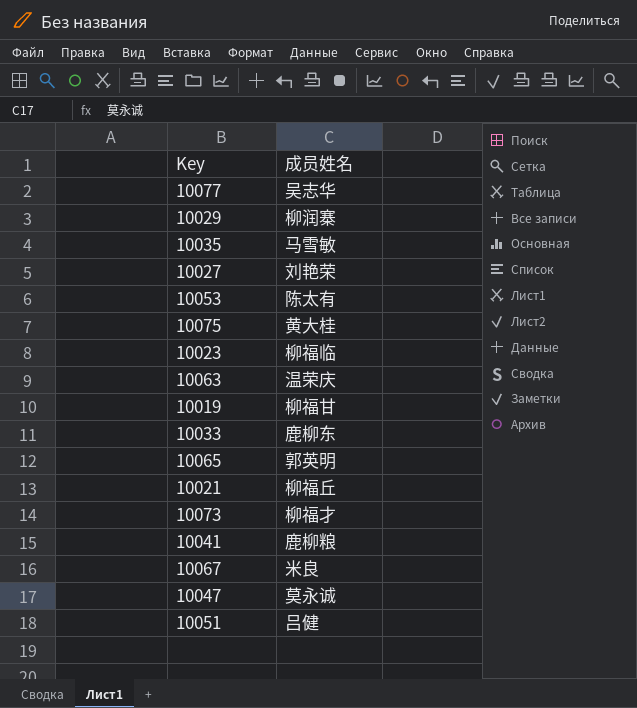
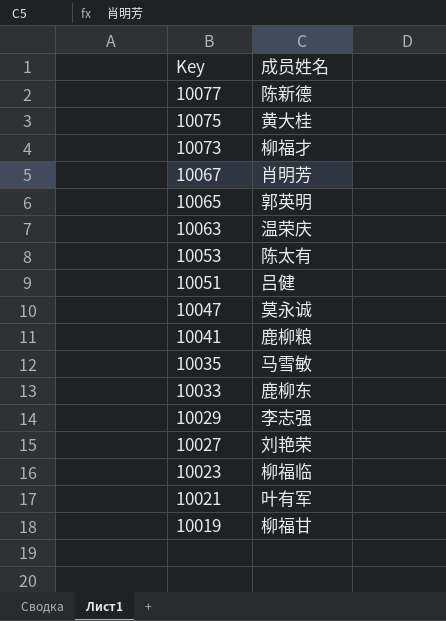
row order: none -> Key descending
10077 | 成员姓名: 吴志华 -> 陈新德
10067 | 成员姓名: 米良 -> 肖明芳
10029 | 成员姓名: 柳润寨 -> 李志强
10021 | 成员姓名: 柳福丘 -> 叶有军

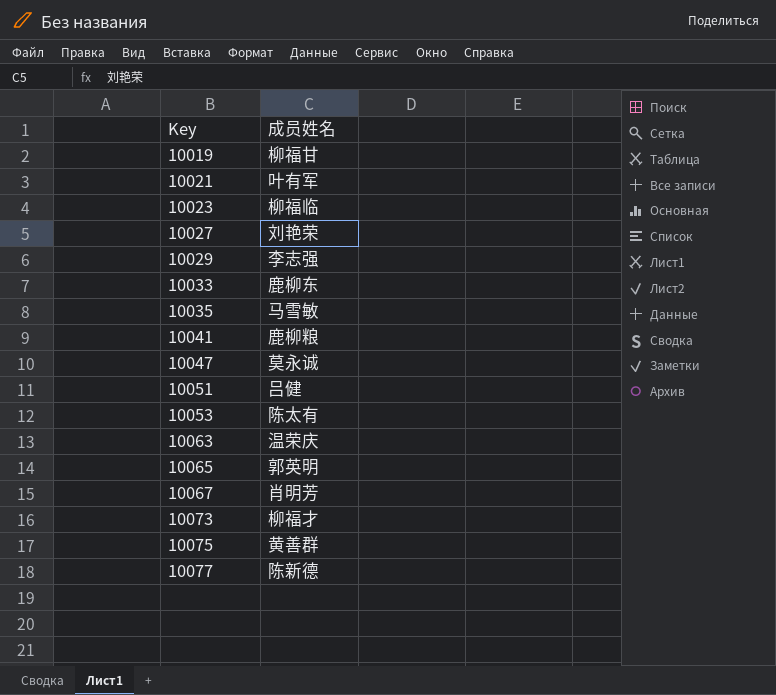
row order: Key descending -> Key ascending
10075 | 成员姓名: 黄大桂 -> 黄善群

